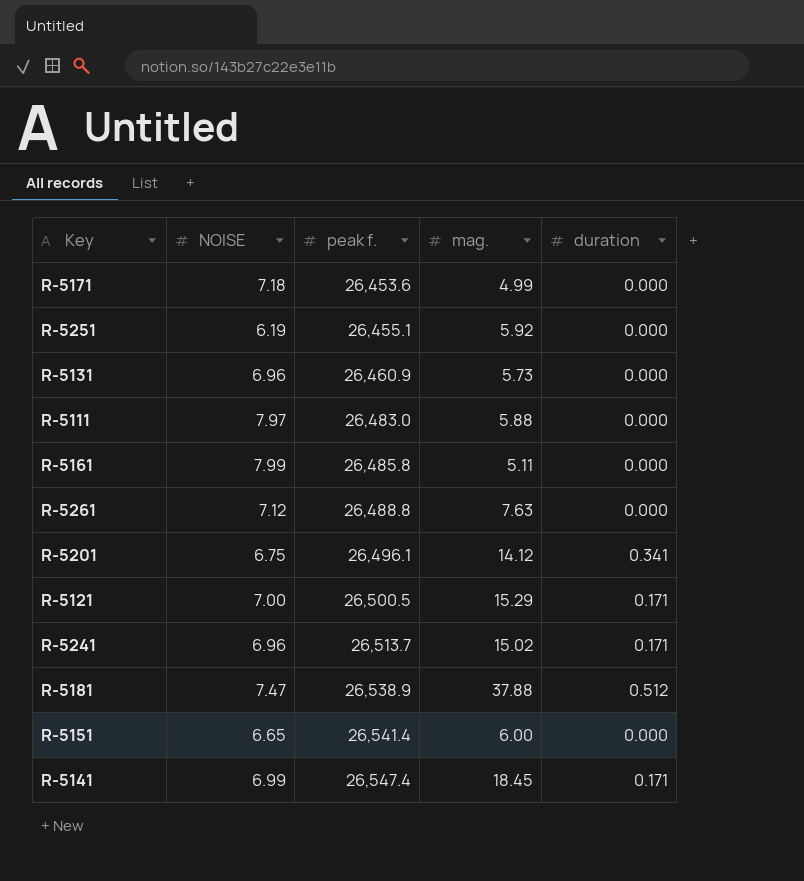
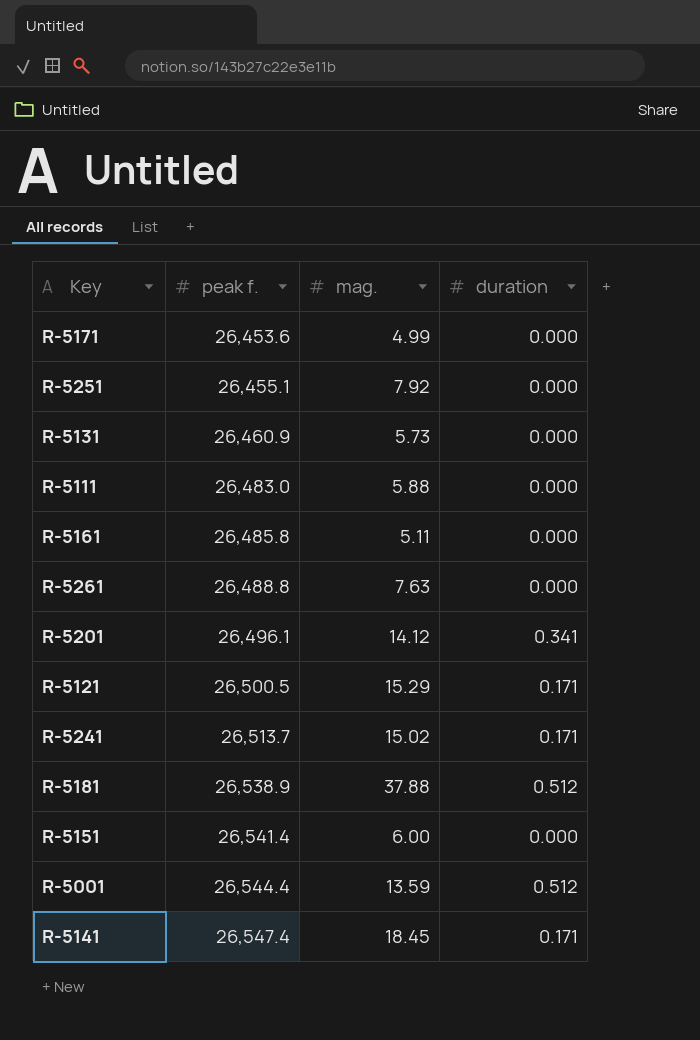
column NOISE | position: 2 -> none
R-5251 | mag.: 5.92 -> 7.92
row R-5001: none -> 26,544.4 | 13.59 | 0.512

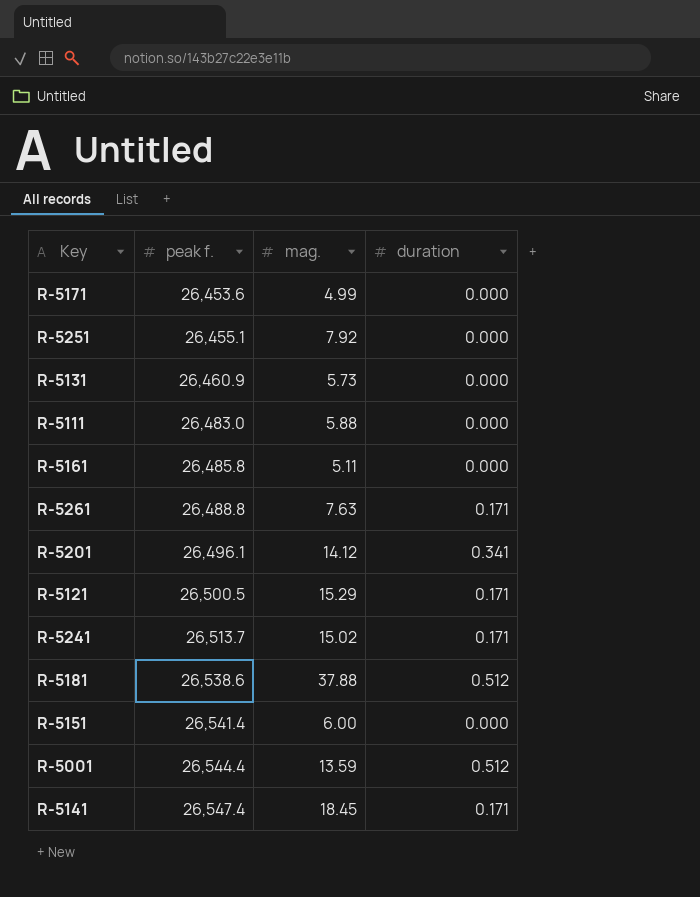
R-5261 | duration: 0.000 -> 0.171
R-5181 | peak f.: 26,538.9 -> 26,538.6

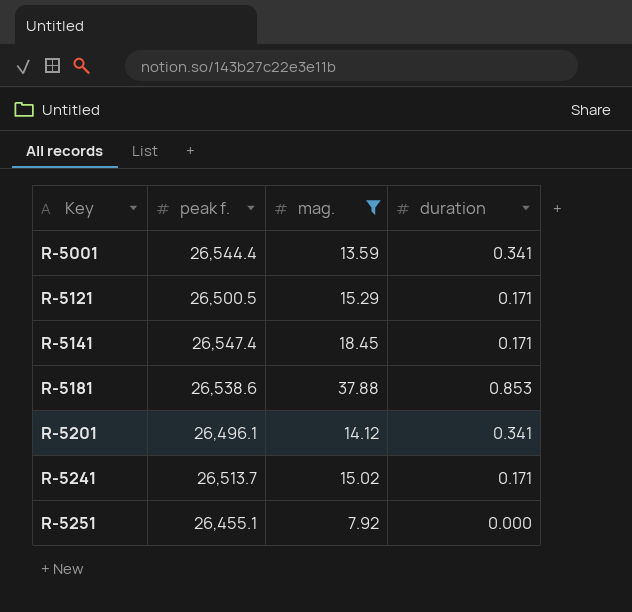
filter: none -> mag. >= 7.92
row order: peak f. ascending -> Key ascending
R-5001 | duration: 0.512 -> 0.341
R-5181 | duration: 0.512 -> 0.853

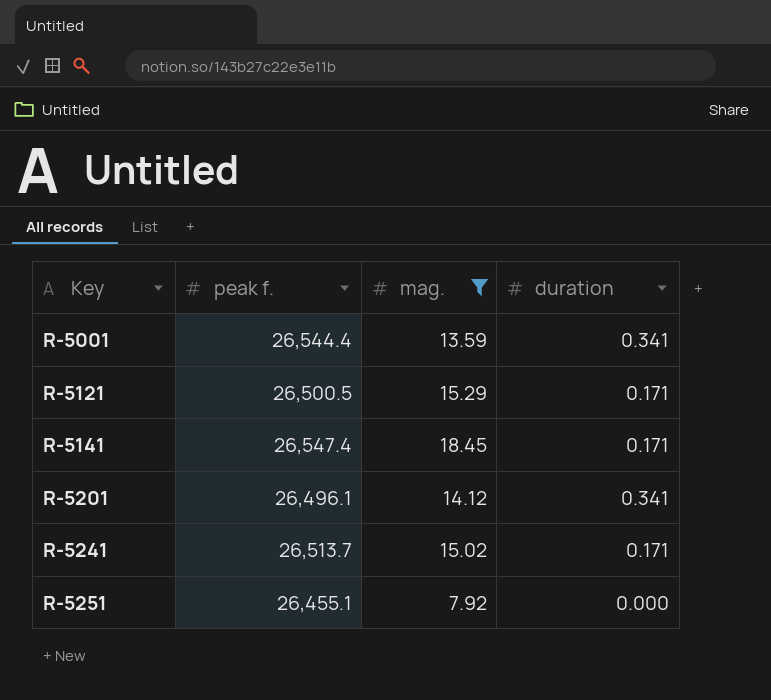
row R-5181: 26,538.6 | 37.88 | 0.853 -> none

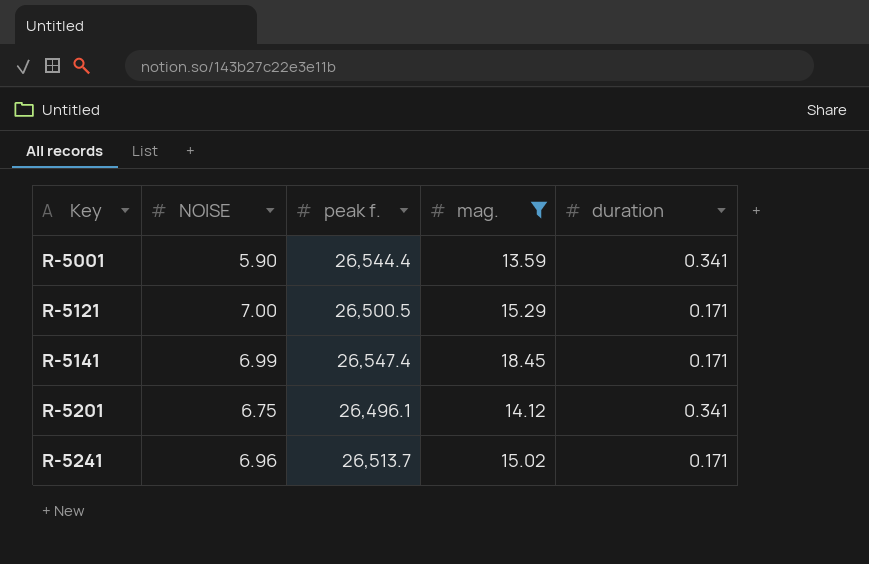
column NOISE | position: none -> 2
row R-5251: 26,455.1 | 7.92 | 0.000 -> none

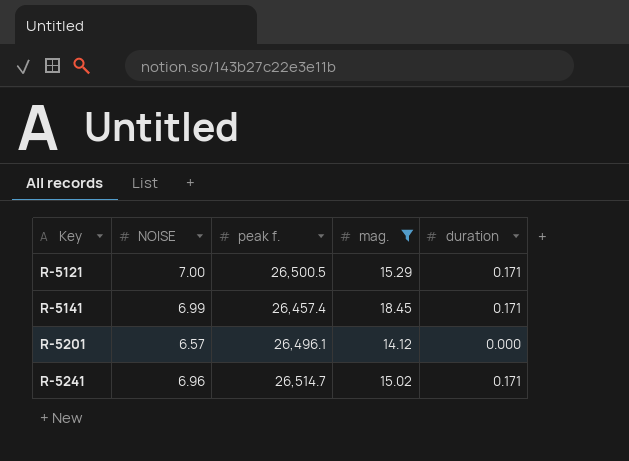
row R-5001: 5.90 | 26,544.4 | 13.59 | 0.341 -> none
R-5141 | peak f.: 26,547.4 -> 26,457.4
R-5201 | NOISE: 6.75 -> 6.57
R-5201 | duration: 0.341 -> 0.000
R-5241 | peak f.: 26,513.7 -> 26,514.7

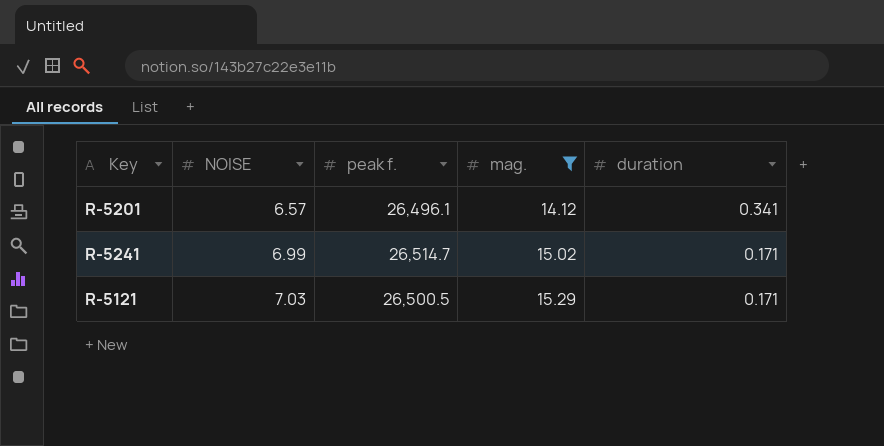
row order: Key ascending -> NOISE ascending
row R-5141: 6.99 | 26,457.4 | 18.45 | 0.171 -> none
R-5201 | duration: 0.000 -> 0.341
R-5241 | NOISE: 6.96 -> 6.99
R-5121 | NOISE: 7.00 -> 7.03

